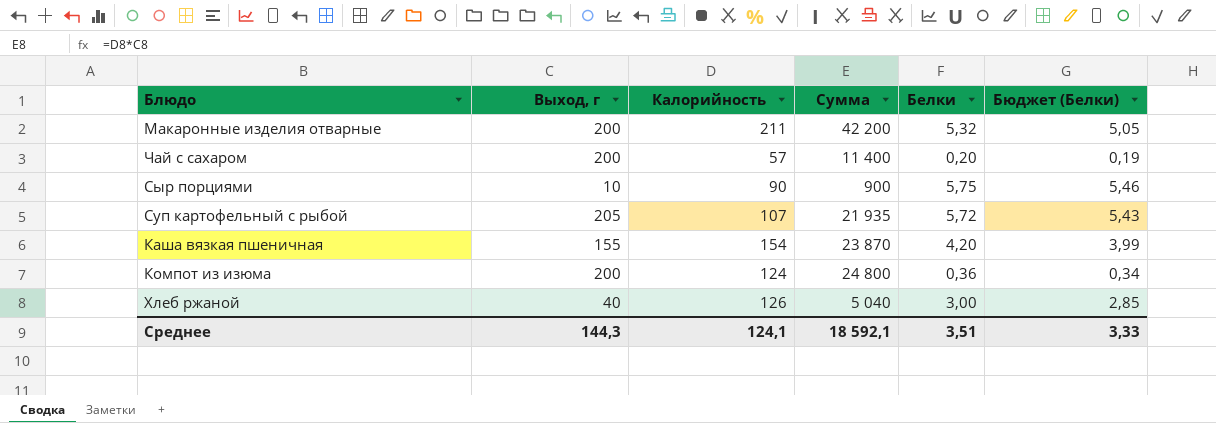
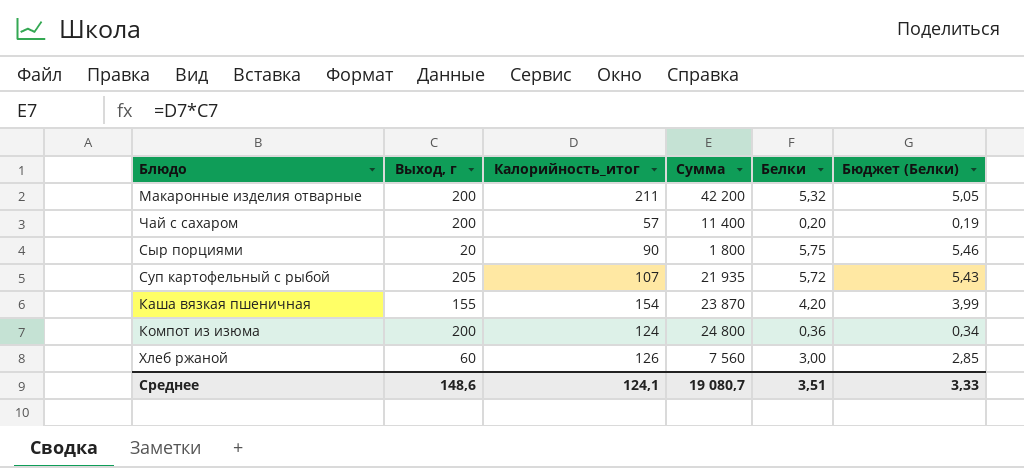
column name: Калорийность -> Калорийность_итог
Сыр порциями | Выход, г: 10 -> 20
Сыр порциями | Сумма: 900 -> 1 800
Хлеб ржаной | Выход, г: 40 -> 60
Хлеб ржаной | Сумма: 5 040 -> 7 560
Среднее | Выход, г: 144,3 -> 148,6
Среднее | Сумма: 18 592,1 -> 19 080,7

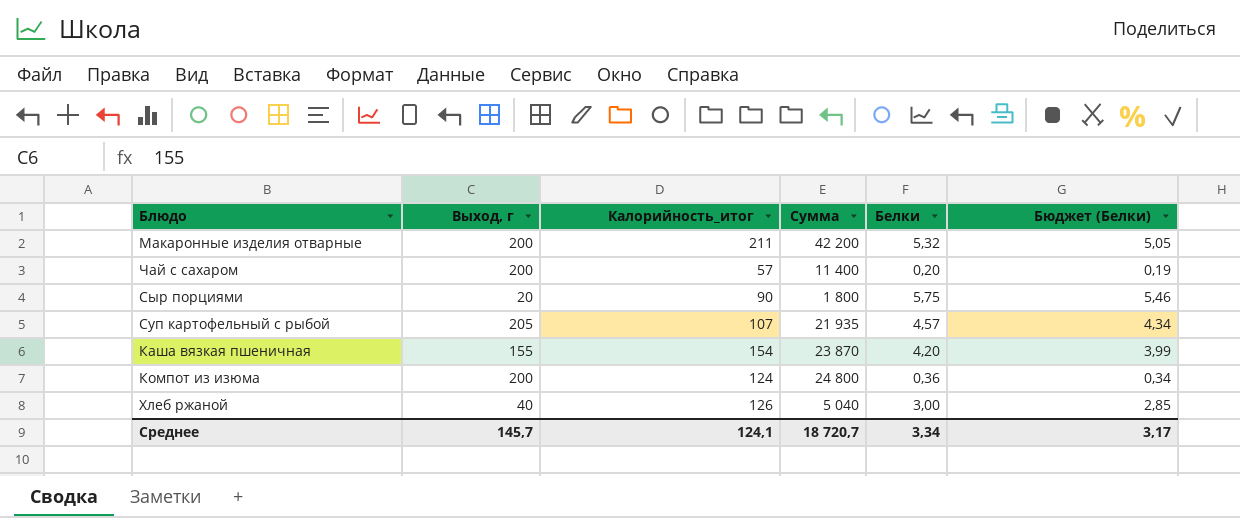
Суп картофельный с рыбой | Белки: 5,72 -> 4,57
Суп картофельный с рыбой | Бюджет (Белки): 5,43 -> 4,34
Хлеб ржаной | Выход, г: 60 -> 40
Хлеб ржаной | Сумма: 7 560 -> 5 040
Среднее | Выход, г: 148,6 -> 145,7
Среднее | Сумма: 19 080,7 -> 18 720,7
Среднее | Белки: 3,51 -> 3,34
Среднее | Бюджет (Белки): 3,33 -> 3,17

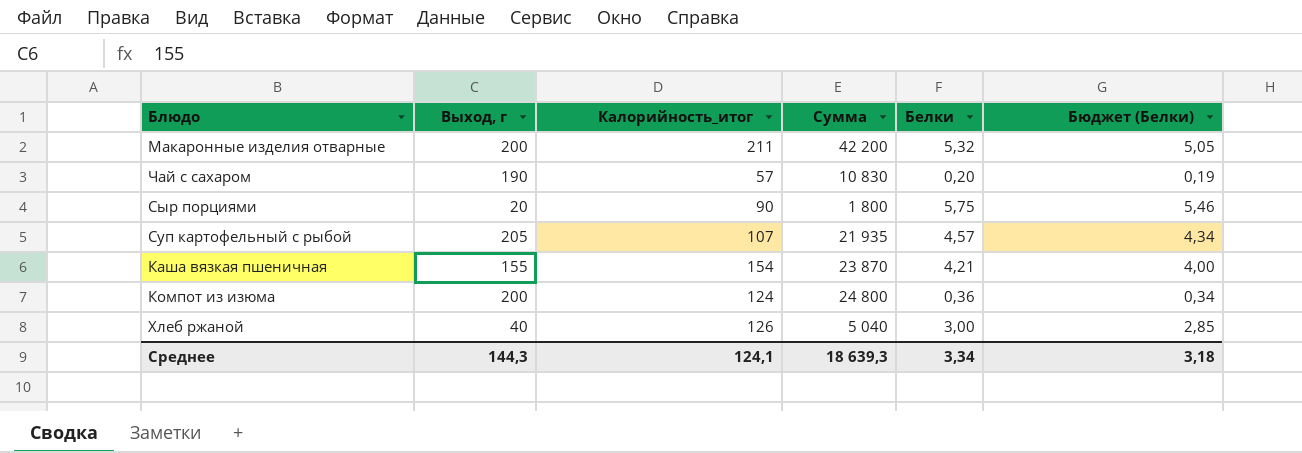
Чай с сахаром | Выход, г: 200 -> 190
Чай с сахаром | Сумма: 11 400 -> 10 830
Каша вязкая пшеничная | Белки: 4,20 -> 4,21
Каша вязкая пшеничная | Бюджет (Белки): 3,99 -> 4,00
Среднее | Выход, г: 145,7 -> 144,3
Среднее | Сумма: 18 720,7 -> 18 639,3
Среднее | Бюджет (Белки): 3,17 -> 3,18

